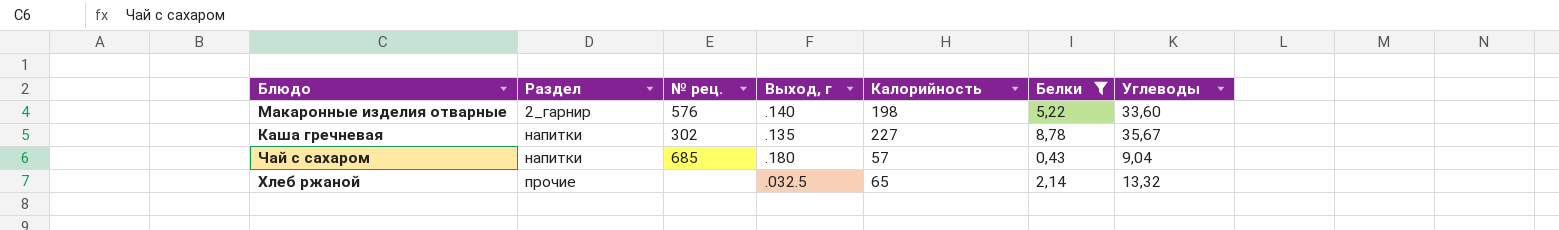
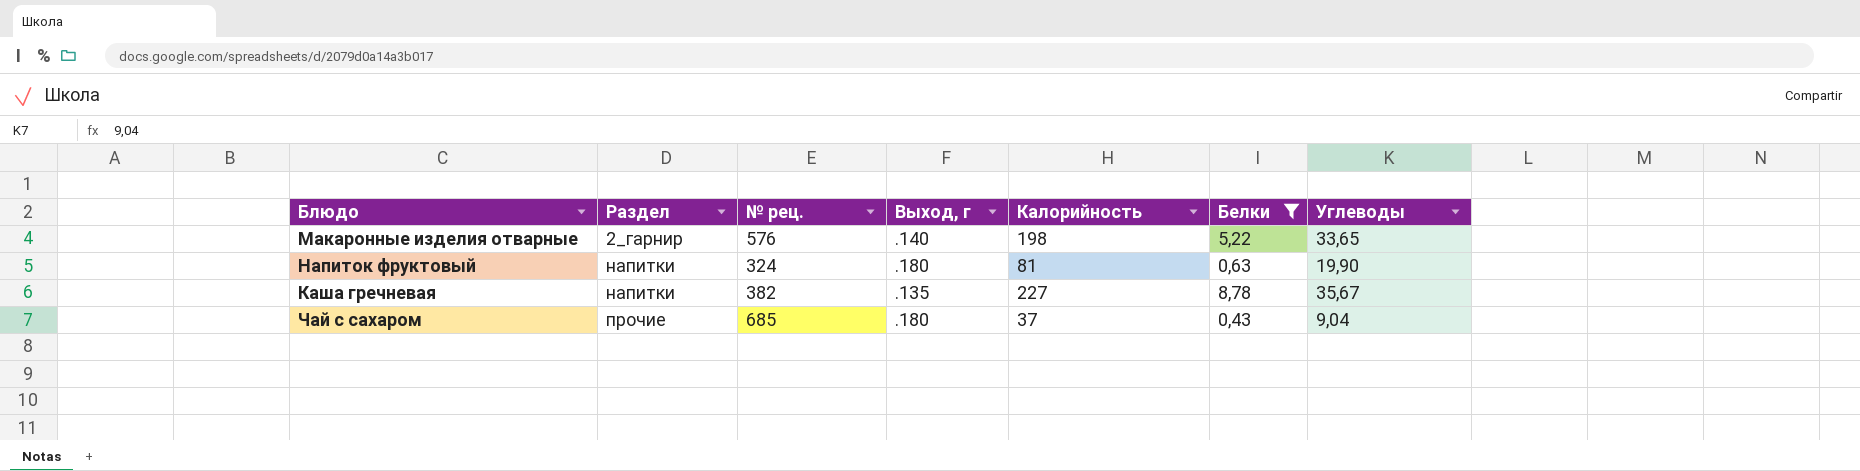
row Хлеб ржаной: прочие | none | .032.5 | 65 | 2,14 | 13,32 -> none
Макаронные изделия отварные | Углеводы: 33,60 -> 33,65
row Напиток фруктовый: none -> напитки | 324 | .180 | 81 | 0,63 | 19,90
Каша гречневая | № рец.: 302 -> 382
Чай с сахаром | Раздел: напитки -> прочие
Чай с сахаром | Калорийность: 57 -> 37

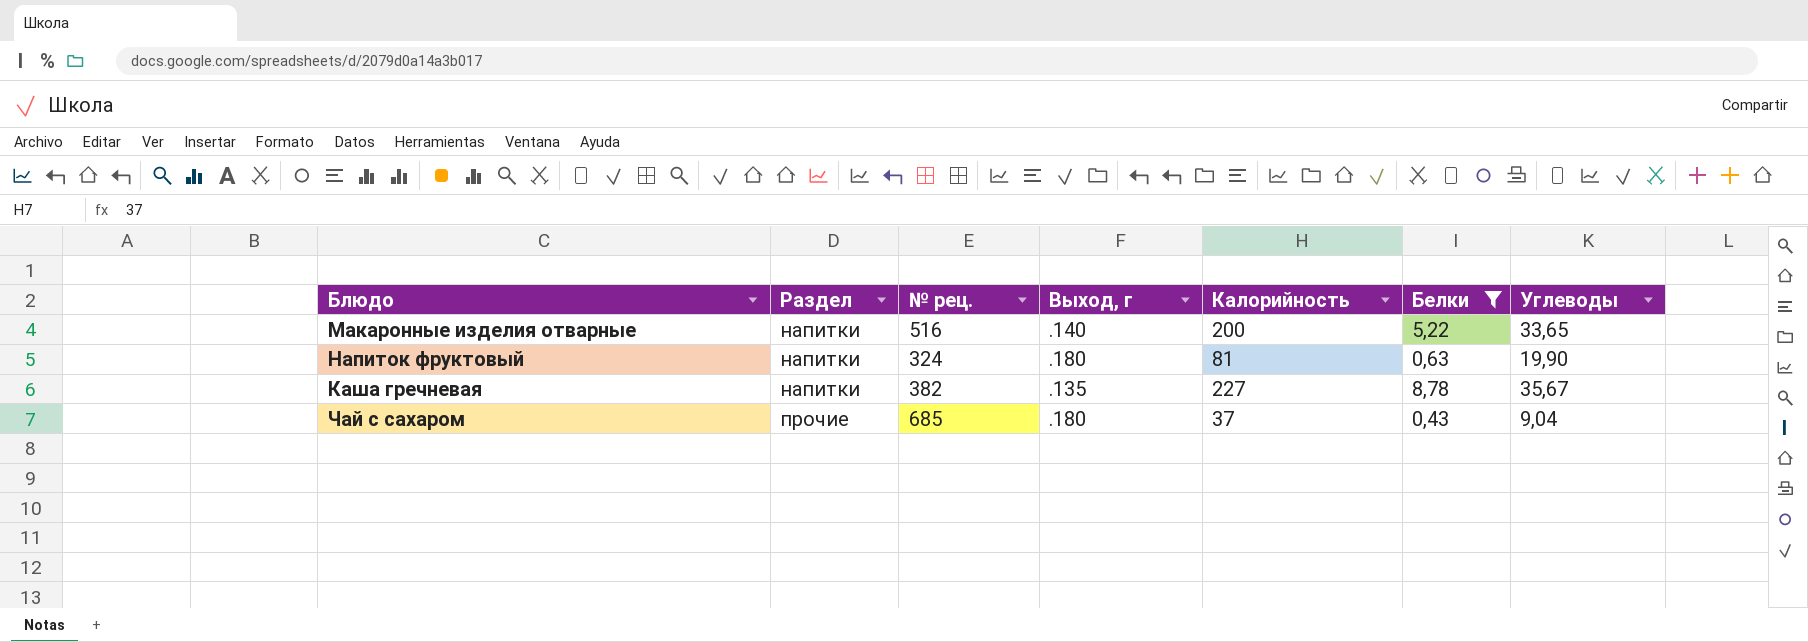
Макаронные изделия отварные | Раздел: 2_гарнир -> напитки
Макаронные изделия отварные | № рец.: 576 -> 516
Макаронные изделия отварные | Калорийность: 198 -> 200

